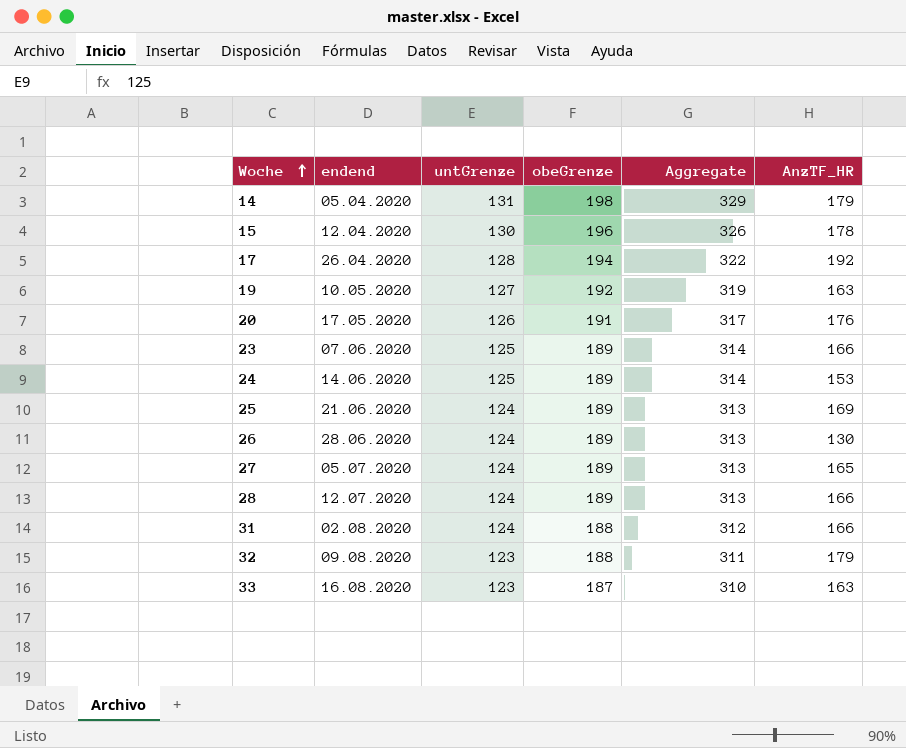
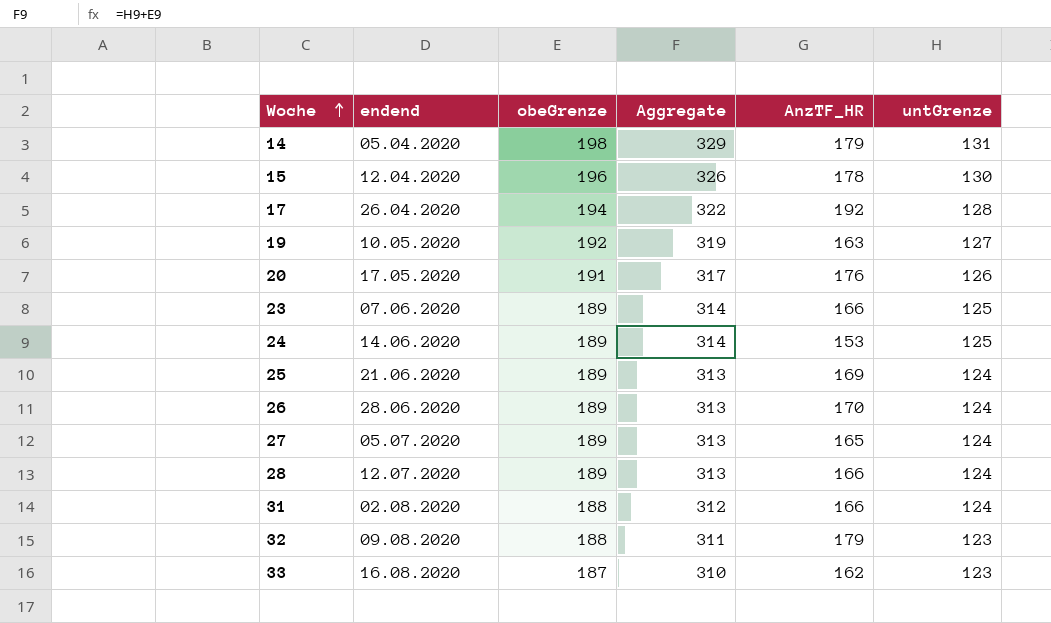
column untGrenze | position: 3 -> 6
26 | AnzTF_HR: 130 -> 170
33 | AnzTF_HR: 163 -> 162

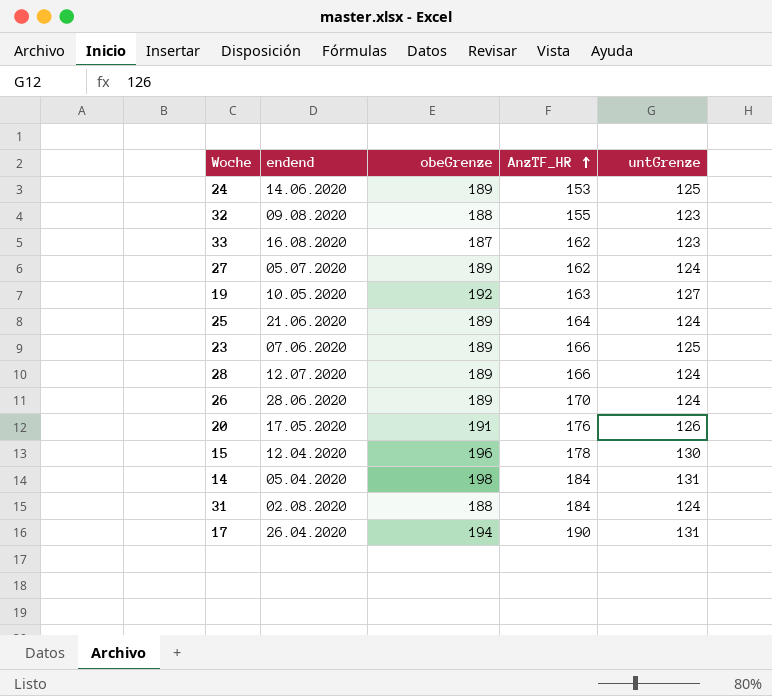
row order: Woche ascending -> AnzTF_HR ascending
column Aggregate | formula: [obeGrenze] + [untGrenze] -> none
32 | AnzTF_HR: 179 -> 155
27 | AnzTF_HR: 165 -> 162
25 | AnzTF_HR: 169 -> 164
14 | AnzTF_HR: 179 -> 184
31 | AnzTF_HR: 166 -> 184
17 | AnzTF_HR: 192 -> 190
17 | untGrenze: 128 -> 131

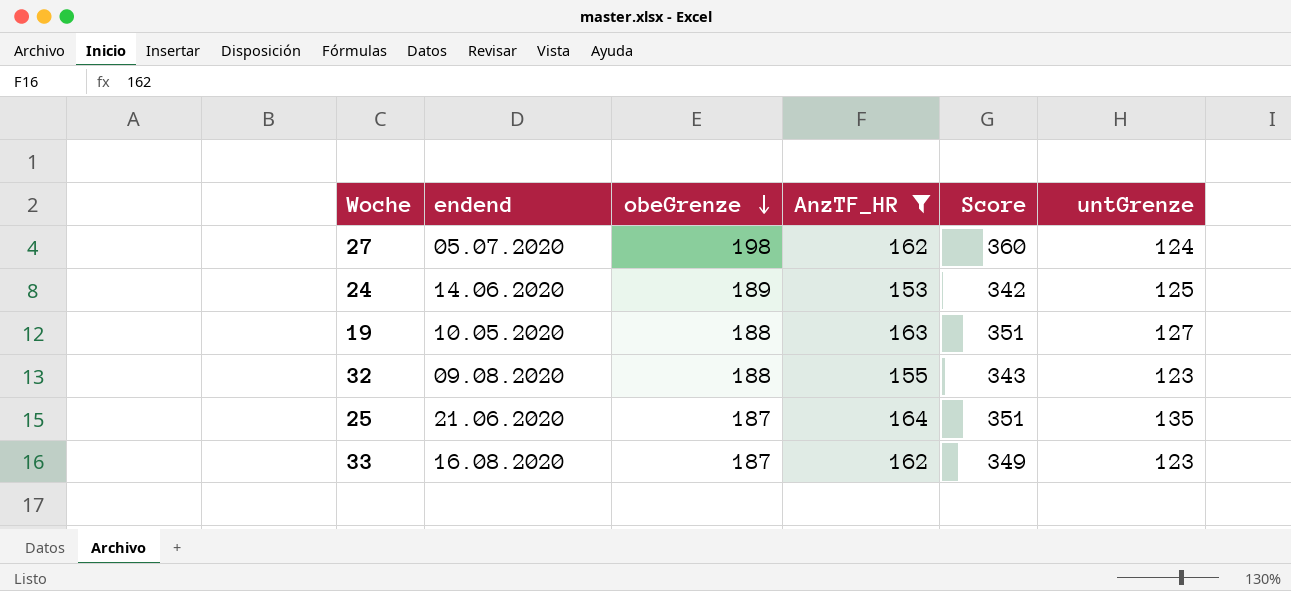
filter: none -> AnzTF_HR <= 164
row order: AnzTF_HR ascending -> obeGrenze descending
column Score | formula: none -> [obeGrenze] + [AnzTF_HR]
27 | obeGrenze: 189 -> 198
19 | obeGrenze: 192 -> 188
25 | obeGrenze: 189 -> 187
25 | untGrenze: 124 -> 135

